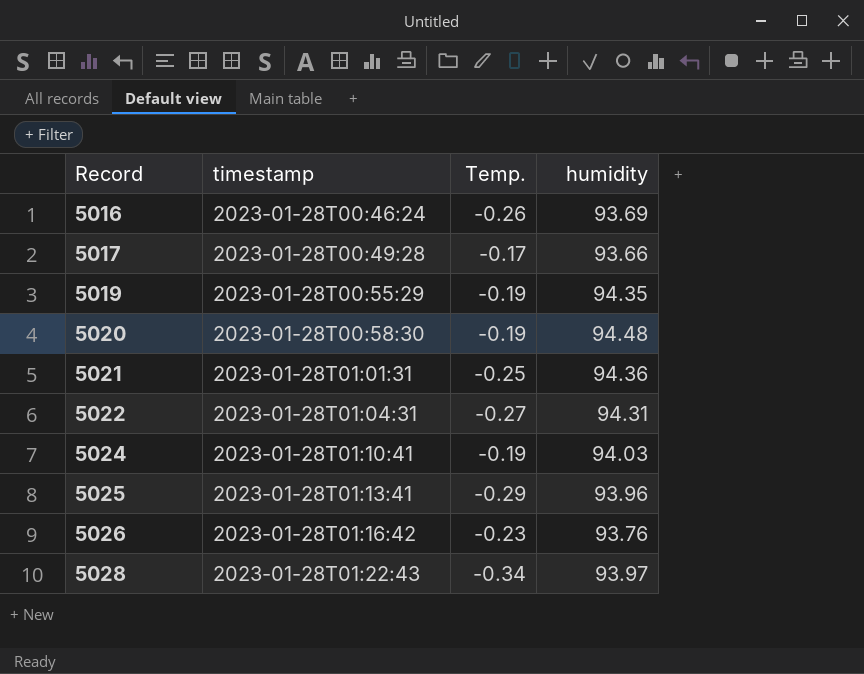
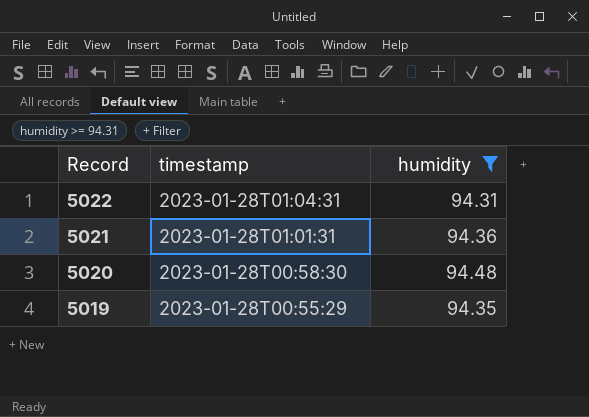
filter: none -> humidity >= 94.31
row order: Record ascending -> Record descending
column Temp. | position: 3 -> none

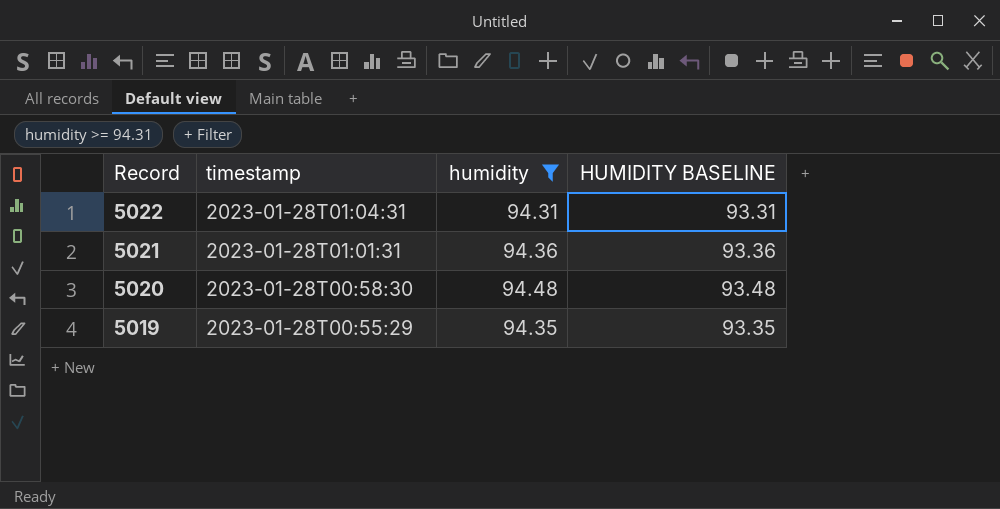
column HUMIDITY BASELINE | formula: none -> [humidity] - 1

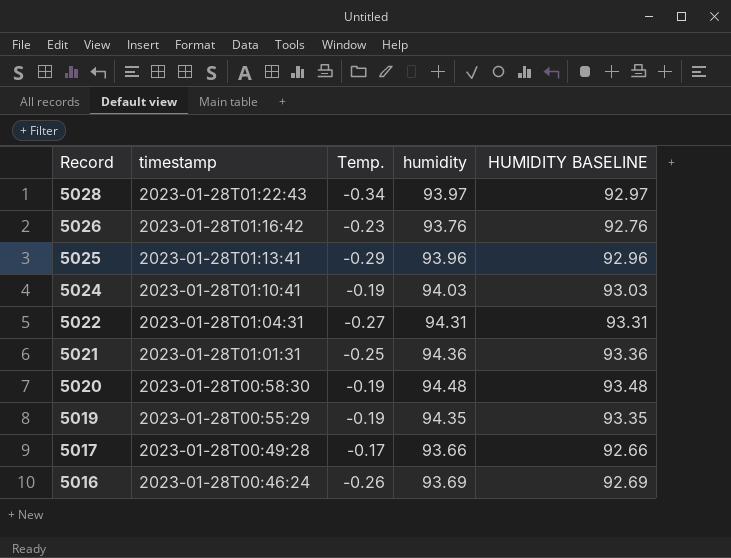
filter: humidity >= 94.31 -> none
column Temp. | position: none -> 3

